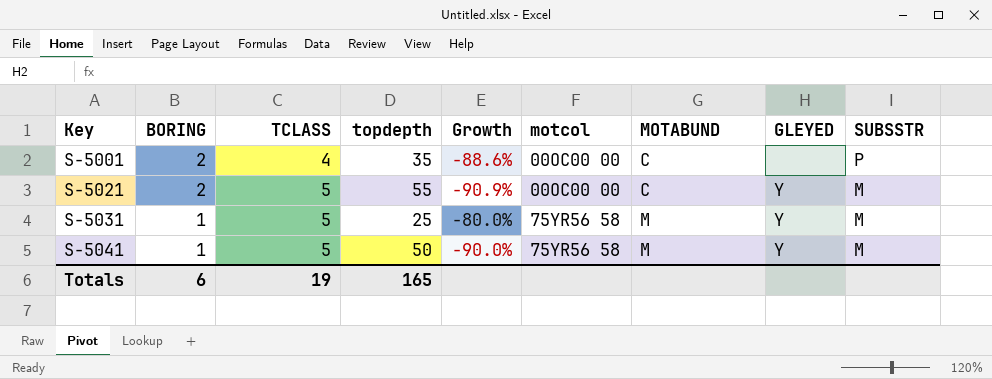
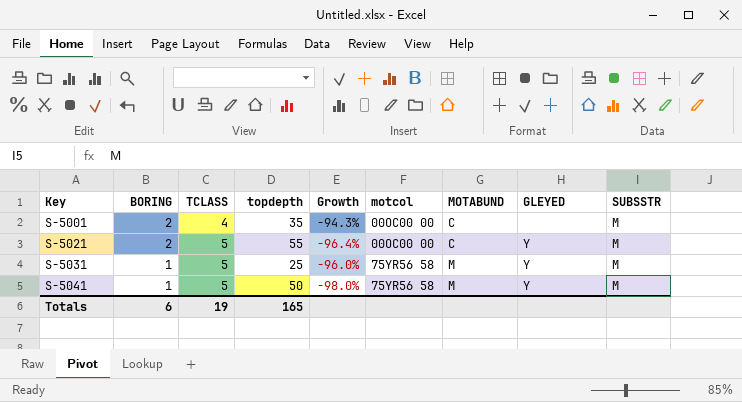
column Growth | formula: ([TCLASS] - [topdepth]) / [topdepth] -> ([BORING] - [topdepth]) / [topdepth]
S-5001 | SUBSSTR: P -> M

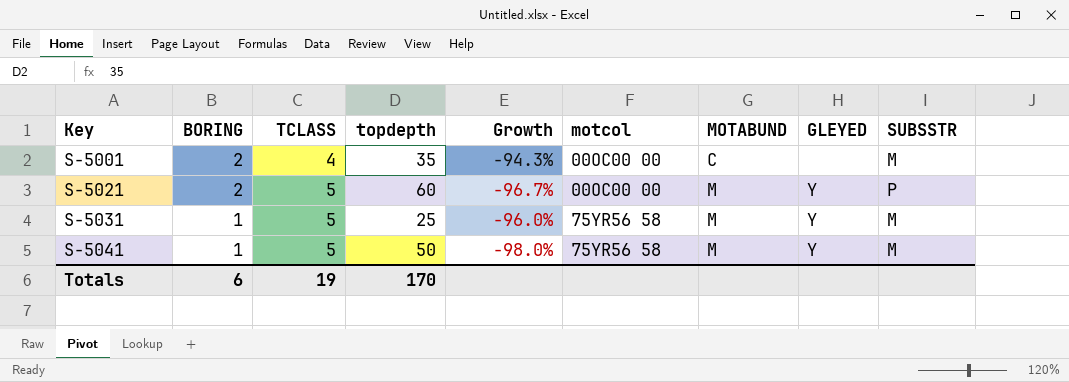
S-5021 | topdepth: 55 -> 60
S-5021 | Growth: -96.4% -> -96.7%
S-5021 | MOTABUND: C -> M
S-5021 | SUBSSTR: M -> P
Totals | topdepth: 165 -> 170

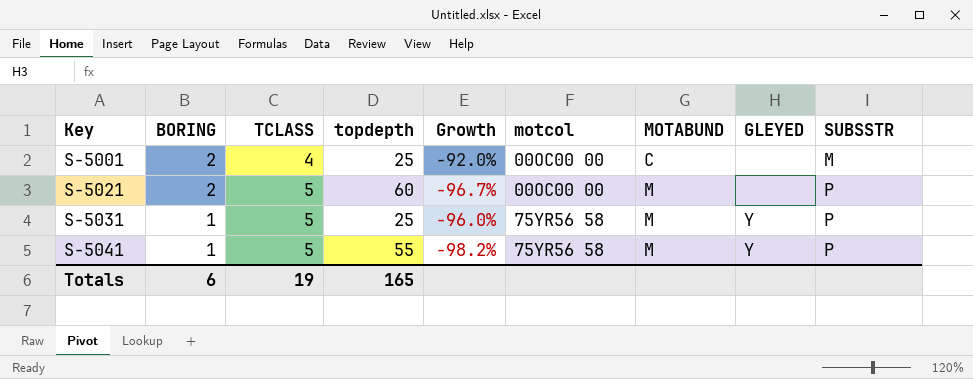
S-5001 | topdepth: 35 -> 25
S-5001 | Growth: -94.3% -> -92.0%
S-5021 | GLEYED: Y -> none
S-5031 | SUBSSTR: M -> P
S-5041 | topdepth: 50 -> 55
S-5041 | Growth: -98.0% -> -98.2%
S-5041 | SUBSSTR: M -> P
Totals | topdepth: 170 -> 165

